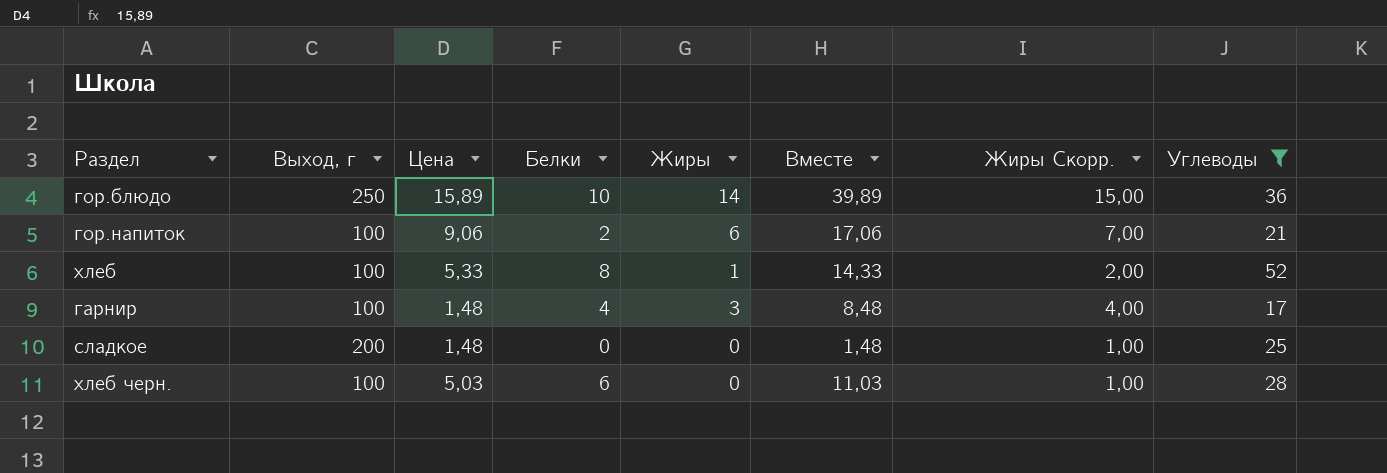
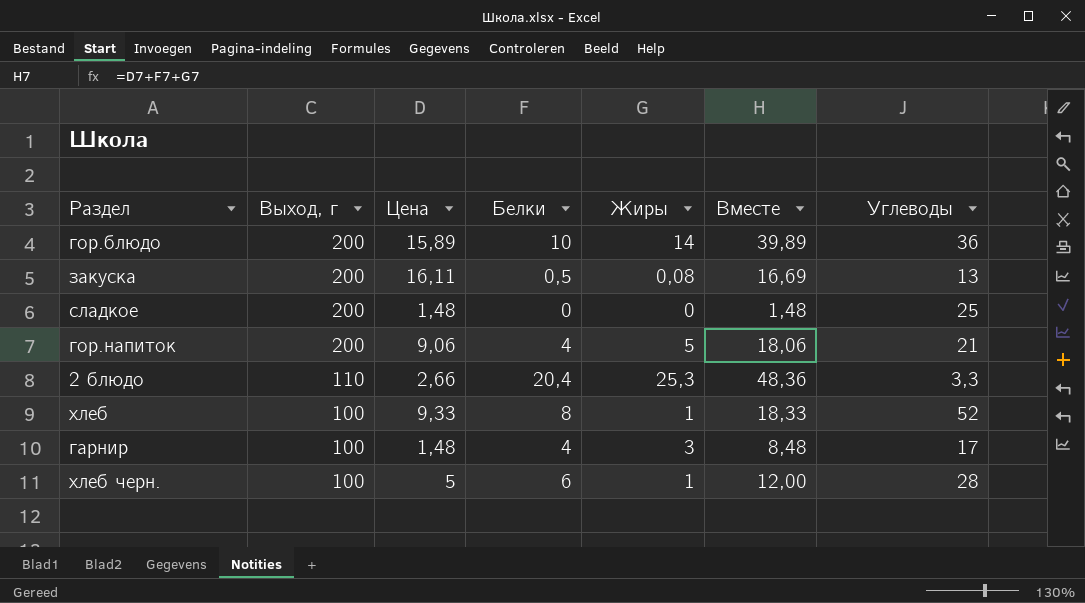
filter: Углеводы >= 17 -> none
row order: none -> Выход, г descending
column Жиры Скорр. | formula: [Жиры] + 1 -> none
гор.блюдо | Выход, г: 250 -> 200
гор.напиток | Выход, г: 100 -> 200
гор.напиток | Белки: 2 -> 4
гор.напиток | Жиры: 6 -> 5
гор.напиток | Вместе: 17,06 -> 18,06
хлеб | Цена: 5,33 -> 9,33
хлеб | Вместе: 14,33 -> 18,33
хлеб черн. | Цена: 5,03 -> 5
хлеб черн. | Жиры: 0 -> 1
хлеб черн. | Вместе: 11,03 -> 12,00

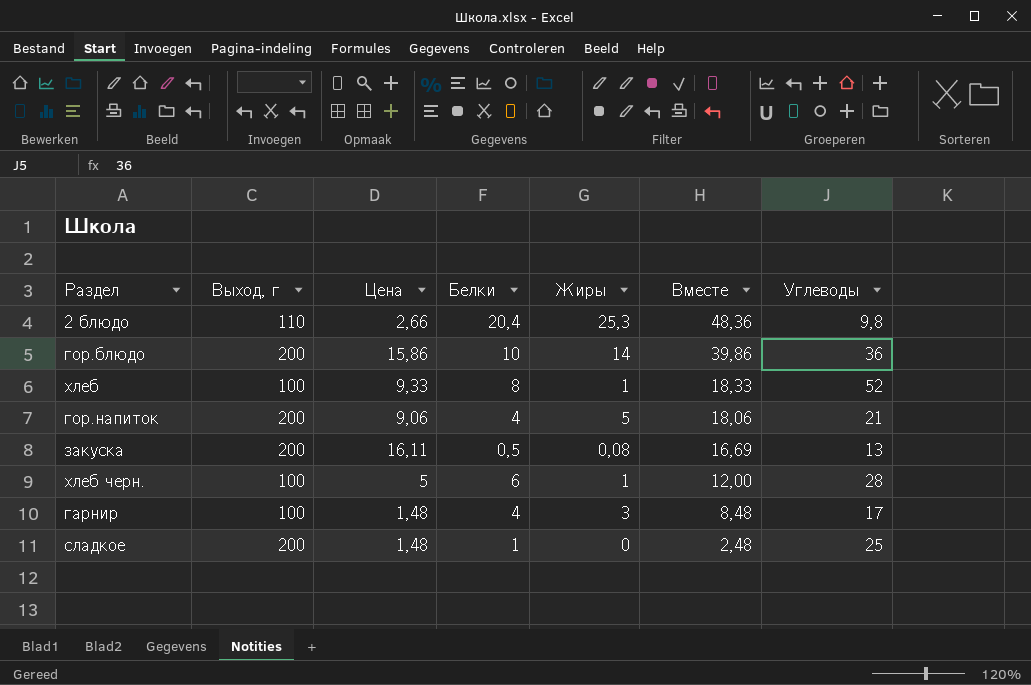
row order: Выход, г descending -> Вместе descending
2 блюдо | Углеводы: 3,3 -> 9,8
гор.блюдо | Цена: 15,89 -> 15,86
гор.блюдо | Вместе: 39,89 -> 39,86
сладкое | Белки: 0 -> 1
сладкое | Вместе: 1,48 -> 2,48

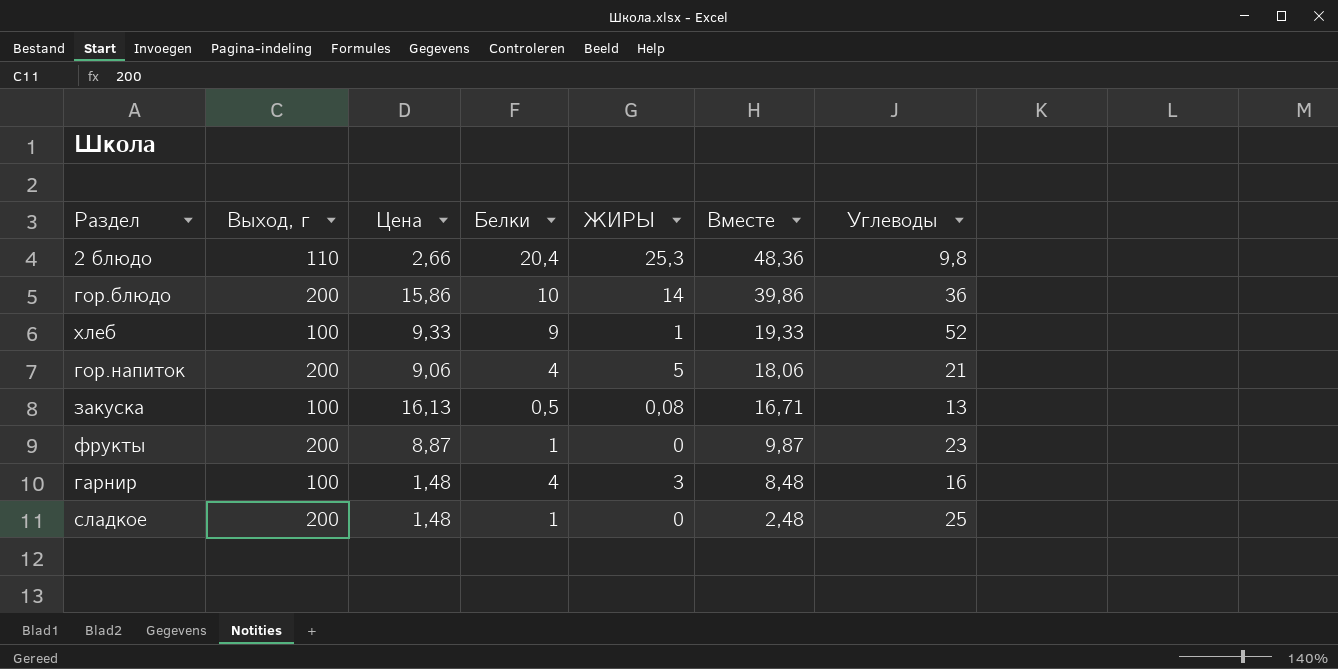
column name: Жиры -> ЖИРЫ
row хлеб черн.: 100 | 5 | 6 | 1 | 12,00 | 28 -> none
хлеб | Белки: 8 -> 9
хлеб | Вместе: 18,33 -> 19,33
закуска | Выход, г: 200 -> 100
закуска | Цена: 16,11 -> 16,13
закуска | Вместе: 16,69 -> 16,71
row фрукты: none -> 200 | 8,87 | 1 | 0 | 9,87 | 23
гарнир | Углеводы: 17 -> 16

